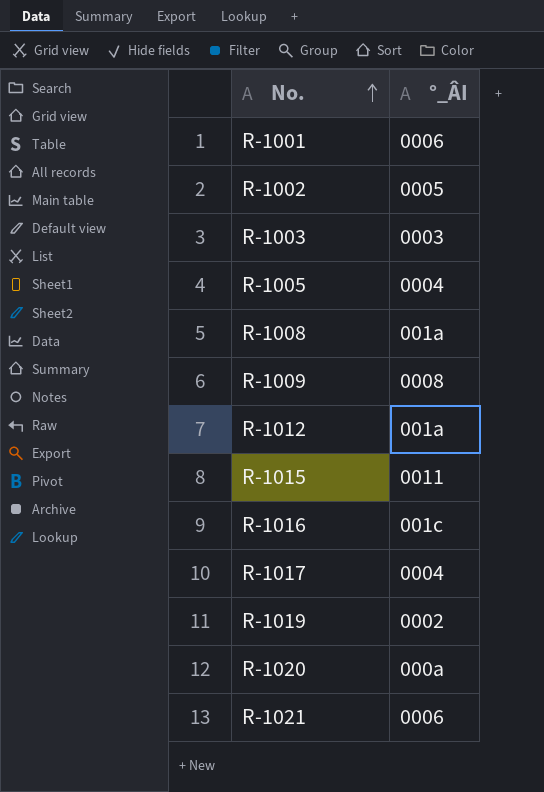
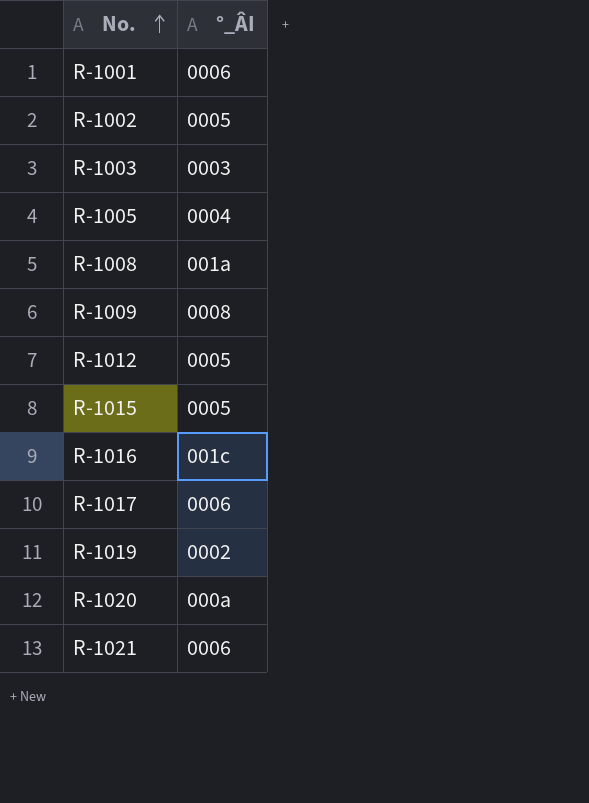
R-1012 | °_ÂI: 001a -> 0005
R-1015 | °_ÂI: 0011 -> 0005
R-1017 | °_ÂI: 0004 -> 0006

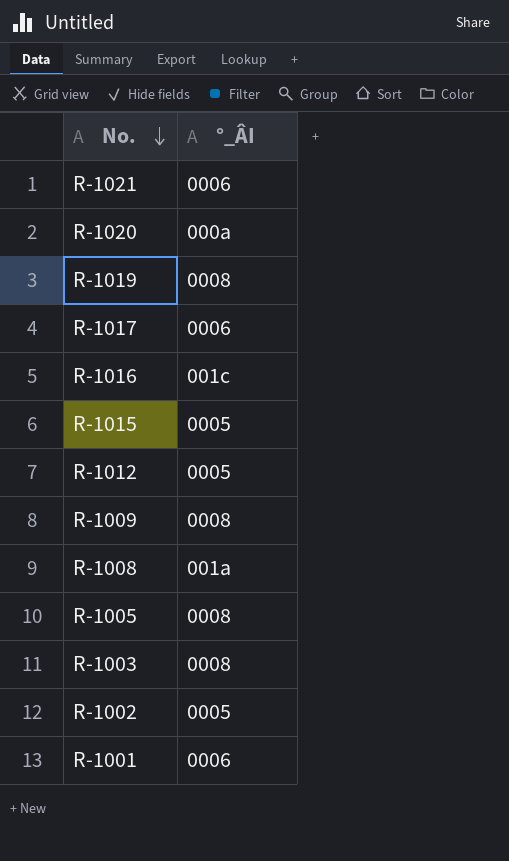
row order: No. ascending -> No. descending
R-1019 | °_ÂI: 0002 -> 0008
R-1005 | °_ÂI: 0004 -> 0008
R-1003 | °_ÂI: 0003 -> 0008

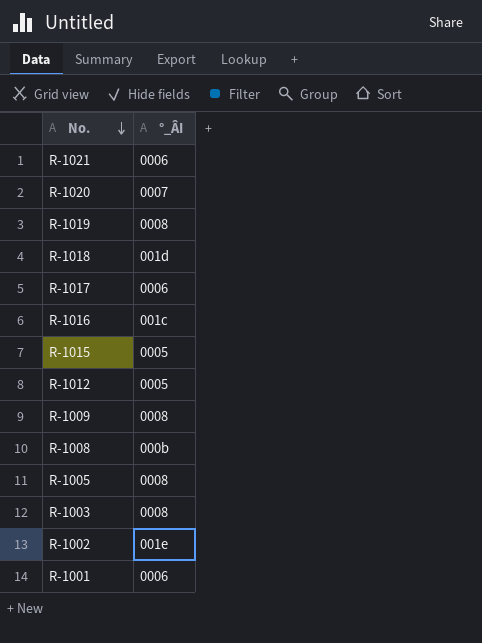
R-1020 | °_ÂI: 000a -> 0007
row R-1018: none -> 001d
R-1008 | °_ÂI: 001a -> 000b
R-1002 | °_ÂI: 0005 -> 001e

